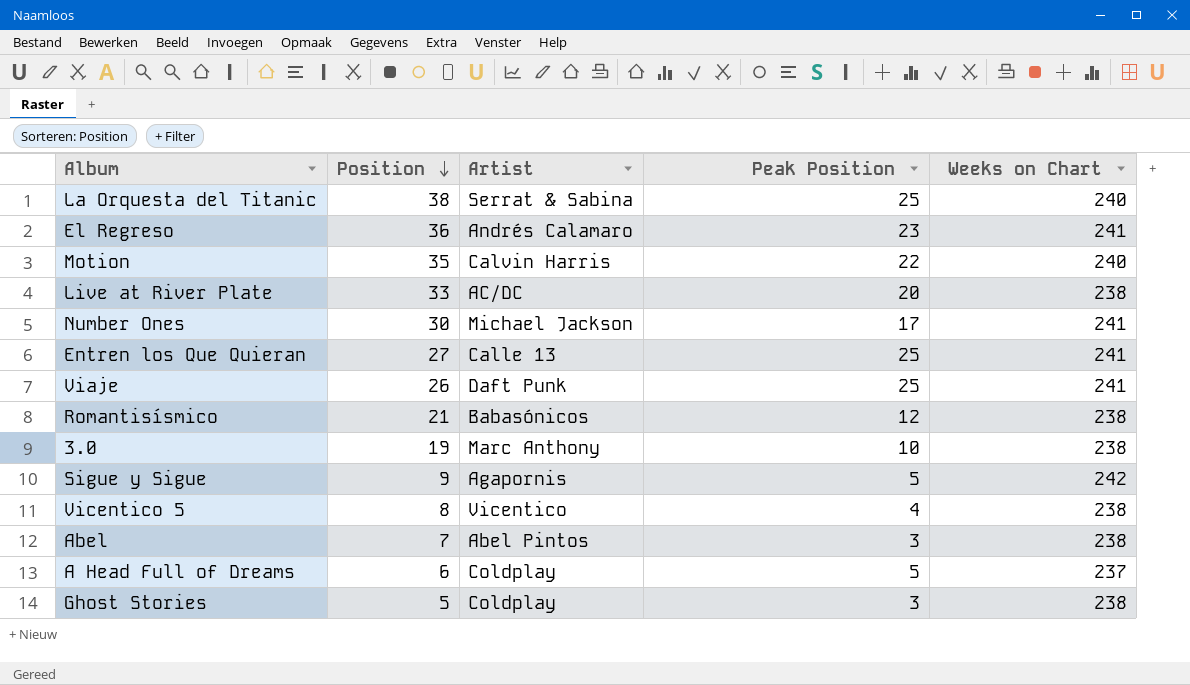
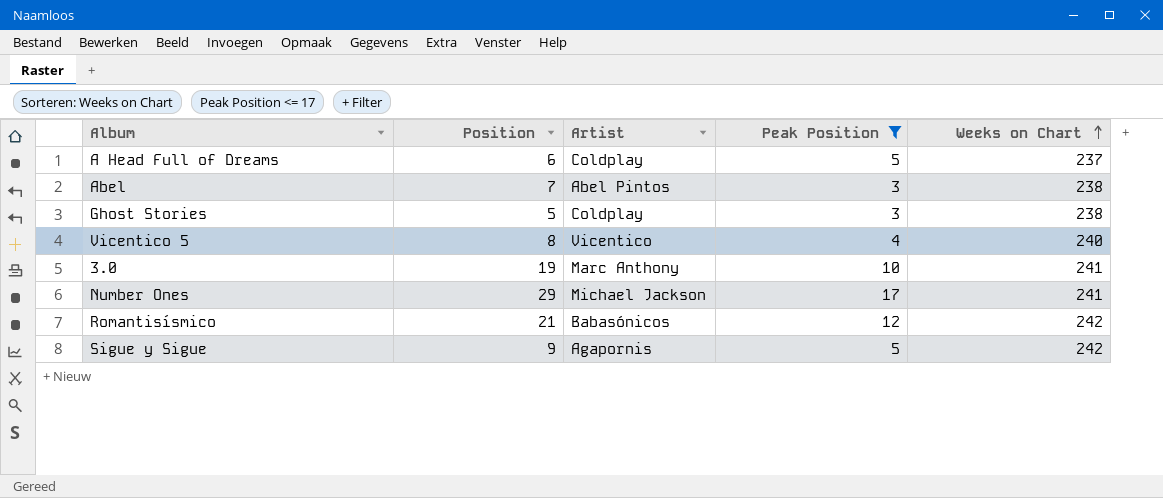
filter: none -> Peak Position <= 17
row order: Position descending -> Weeks on Chart ascending
Vicentico 5 | Weeks on Chart: 238 -> 240
3.0 | Weeks on Chart: 238 -> 241
Number Ones | Position: 30 -> 29
Romantisísmico | Weeks on Chart: 238 -> 242

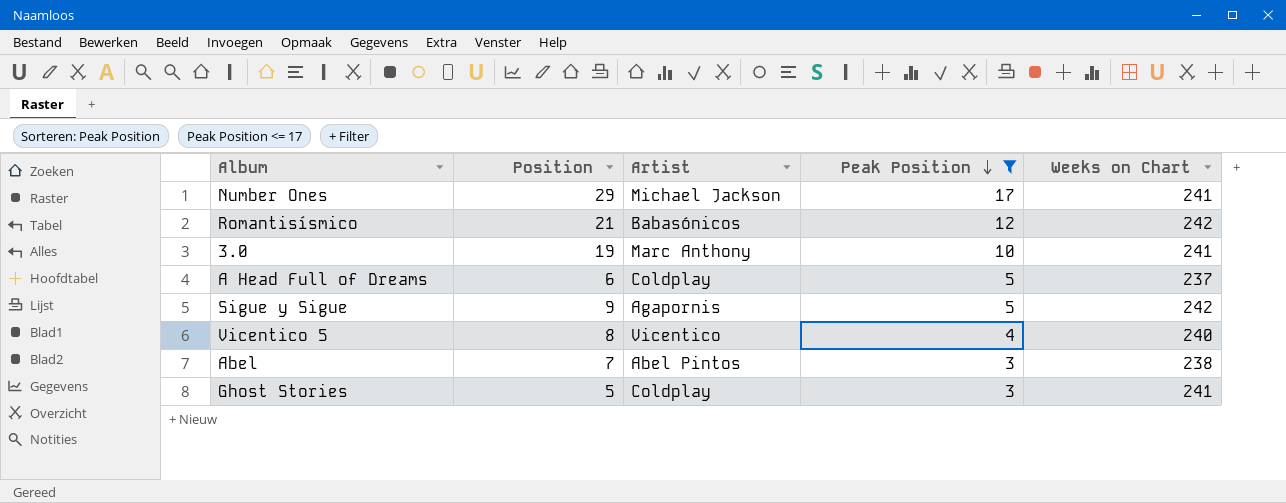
row order: Weeks on Chart ascending -> Peak Position descending
Ghost Stories | Weeks on Chart: 238 -> 241

